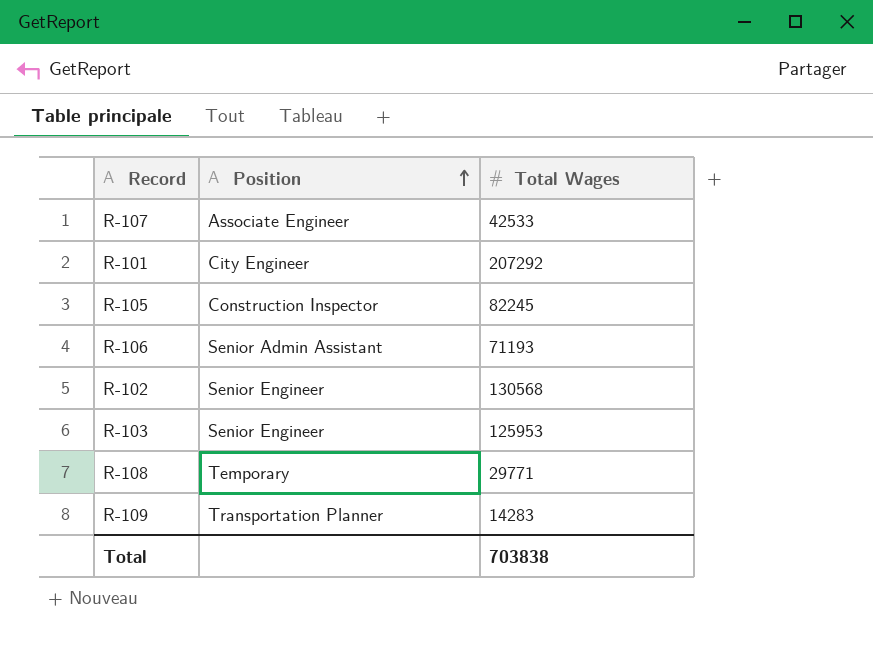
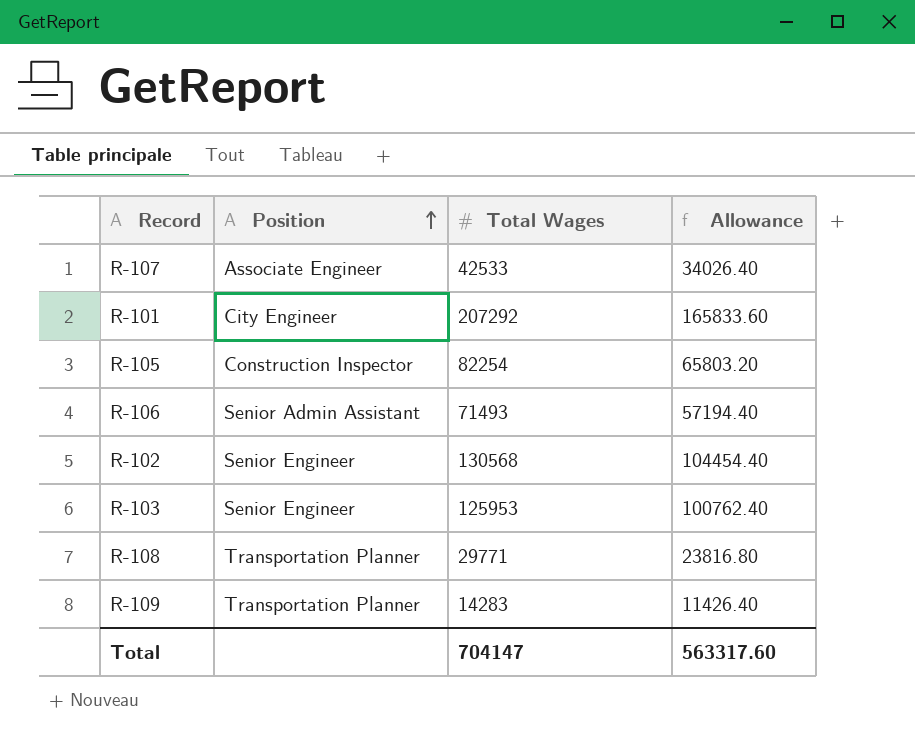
column Allowance | formula: none -> [Total Wages] * 0.8
R-105 | Total Wages: 82245 -> 82254
R-106 | Total Wages: 71193 -> 71493
R-108 | Position: Temporary -> Transportation Planner
Total | Total Wages: 703838 -> 704147

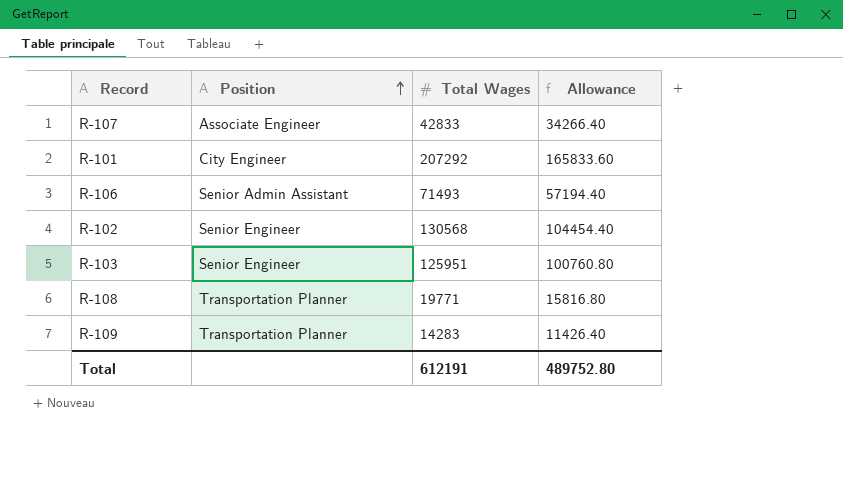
row R-105: Construction Inspector | 82254 | 65803.20 -> none
R-107 | Total Wages: 42533 -> 42833
R-107 | Allowance: 34026.40 -> 34266.40
R-103 | Total Wages: 125953 -> 125951
R-103 | Allowance: 100762.40 -> 100760.80
R-108 | Total Wages: 29771 -> 19771
R-108 | Allowance: 23816.80 -> 15816.80
Total | Total Wages: 704147 -> 612191
Total | Allowance: 563317.60 -> 489752.80

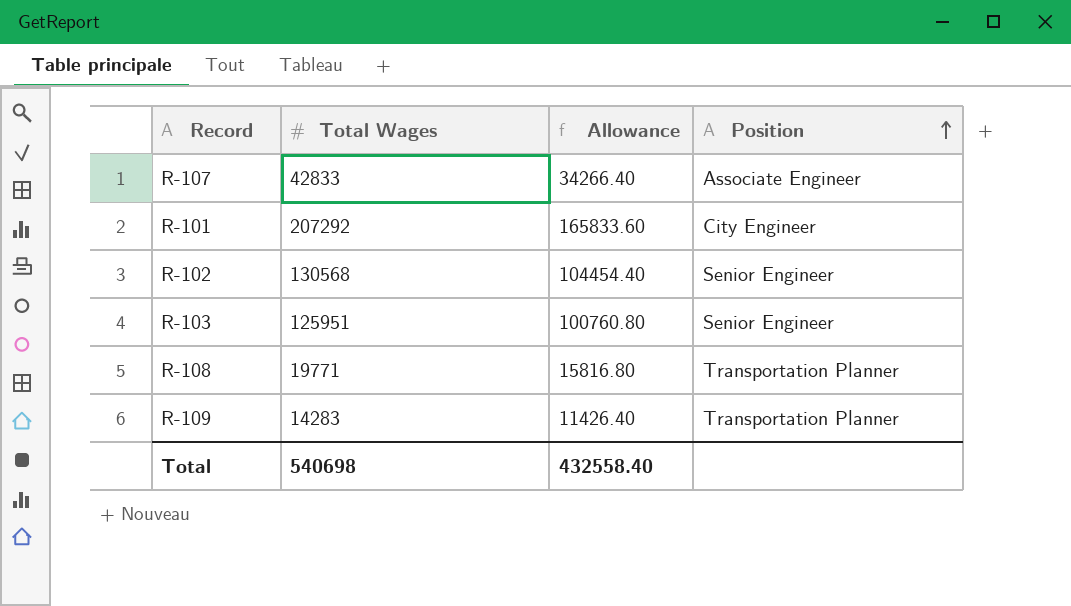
column Position | position: 2 -> 4
row R-106: Senior Admin Assistant | 71493 | 57194.40 -> none
Total | Total Wages: 612191 -> 540698
Total | Allowance: 489752.80 -> 432558.40

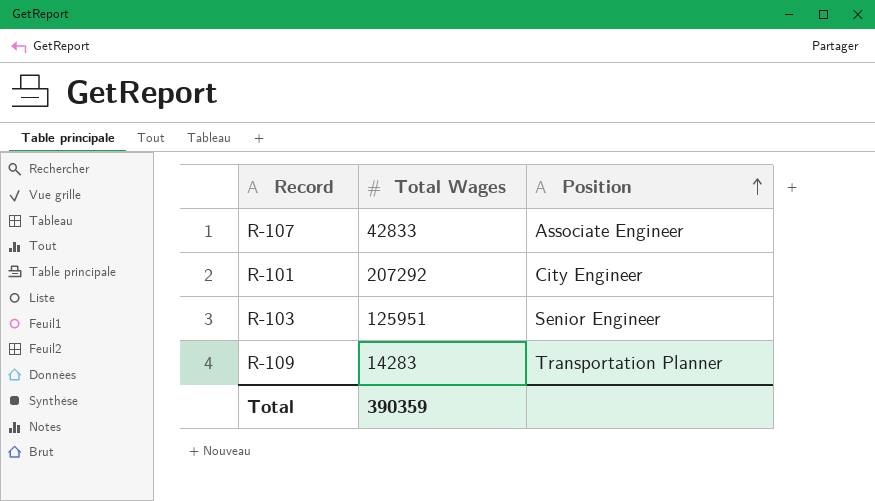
column Allowance | formula: [Total Wages] * 0.8 -> none
row R-102: 130568 | 104454.40 | Senior Engineer -> none
row R-108: 19771 | 15816.80 | Transportation Planner -> none
Total | Total Wages: 540698 -> 390359

